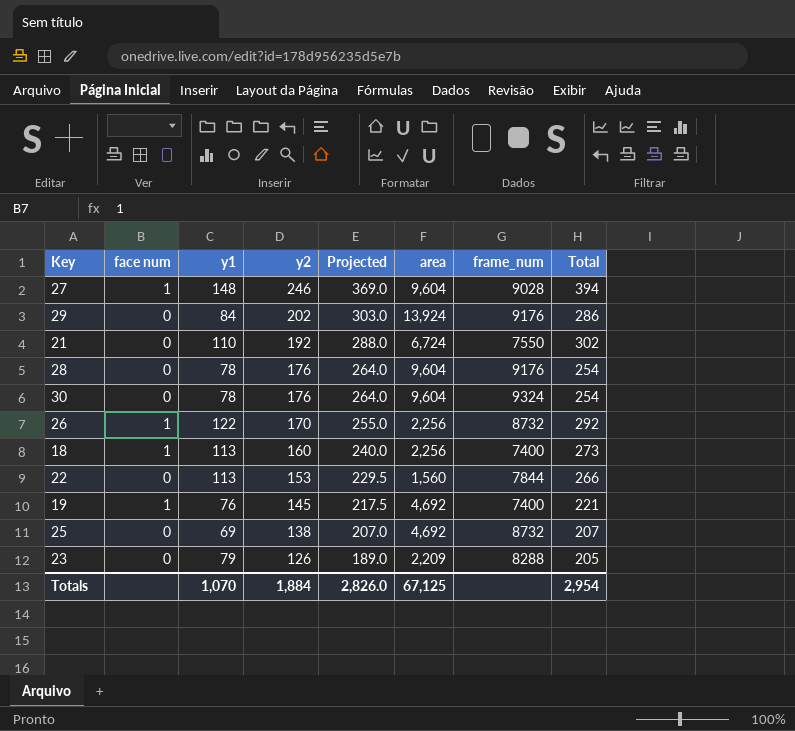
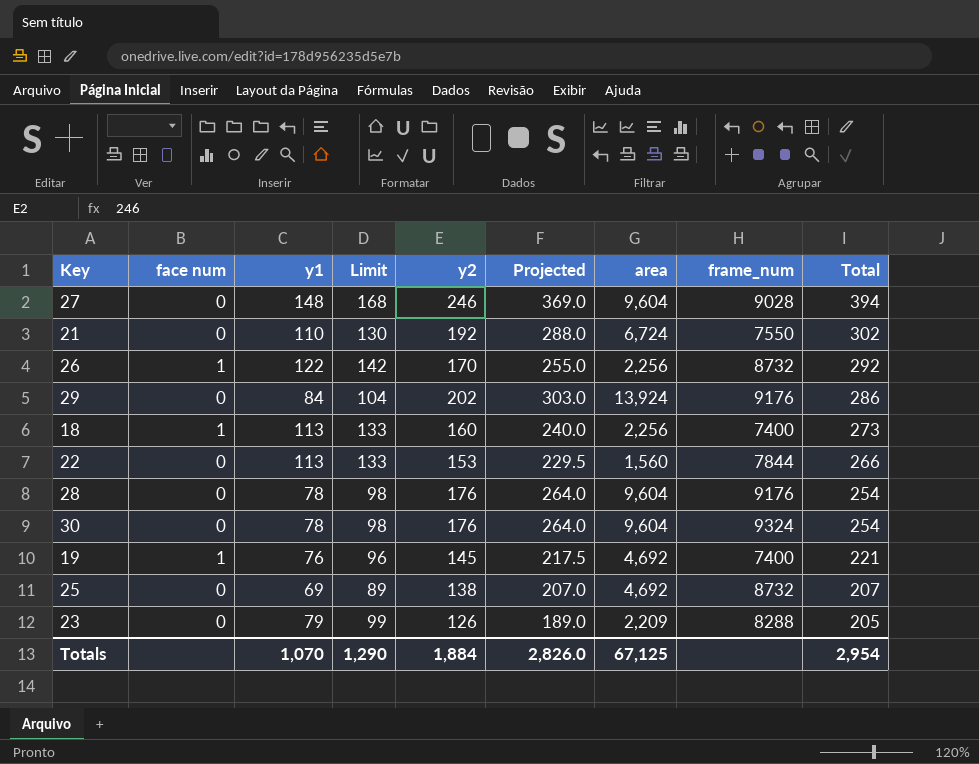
row order: y2 descending -> Total descending
column Limit | formula: none -> [y1] + 20
27 | face num: 1 -> 0

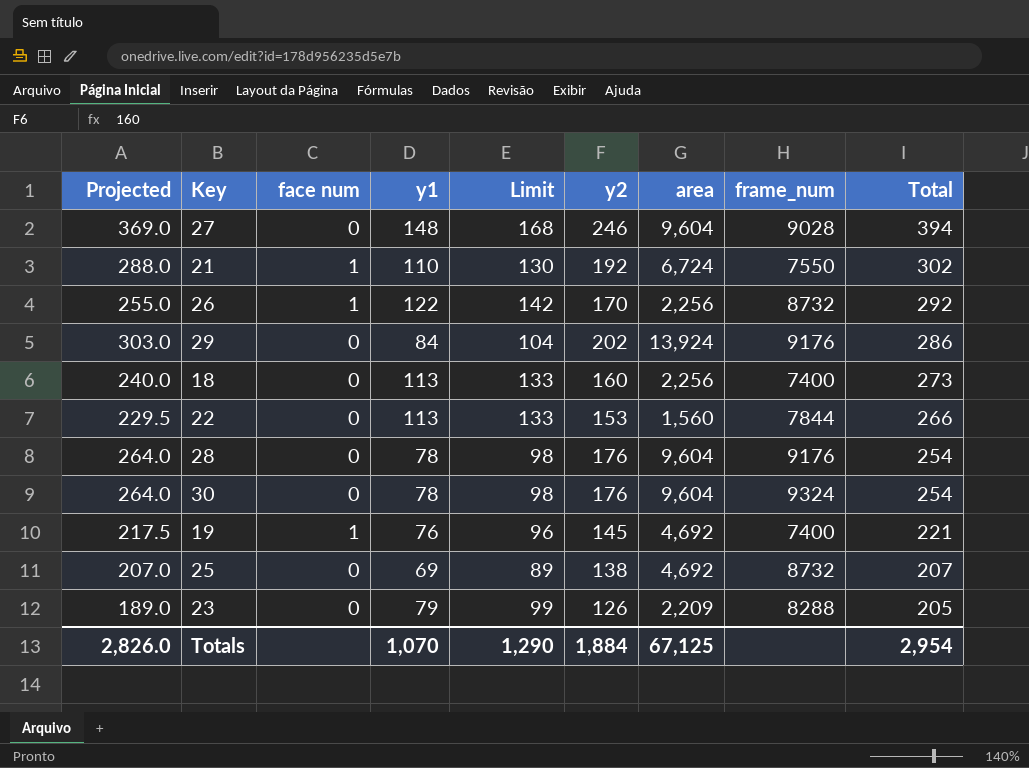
column Projected | position: 6 -> 1
21 | face num: 0 -> 1
18 | face num: 1 -> 0

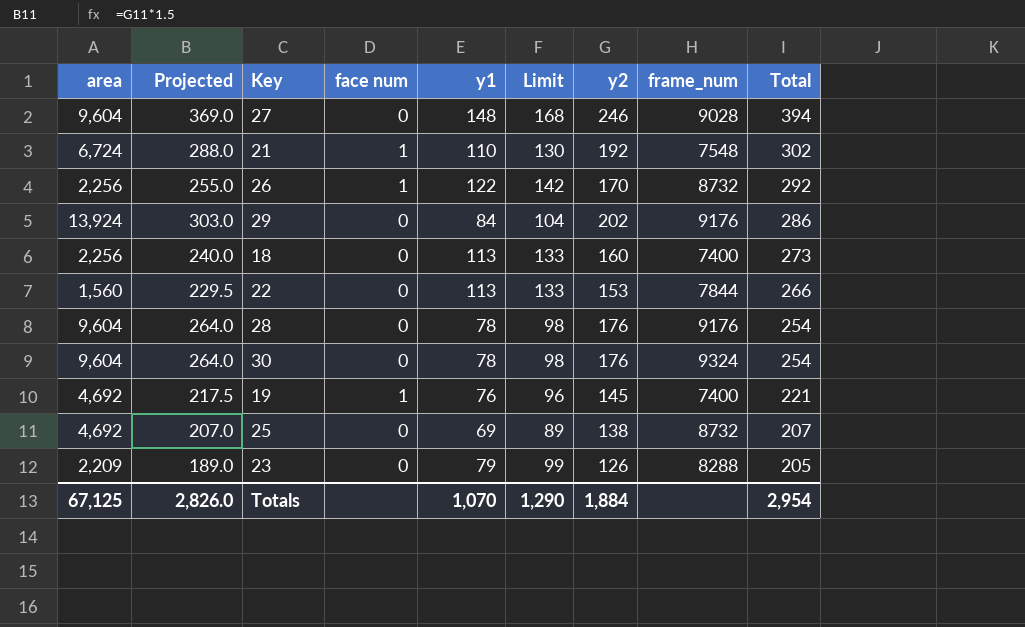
column area | position: 7 -> 1
21 | frame_num: 7550 -> 7548

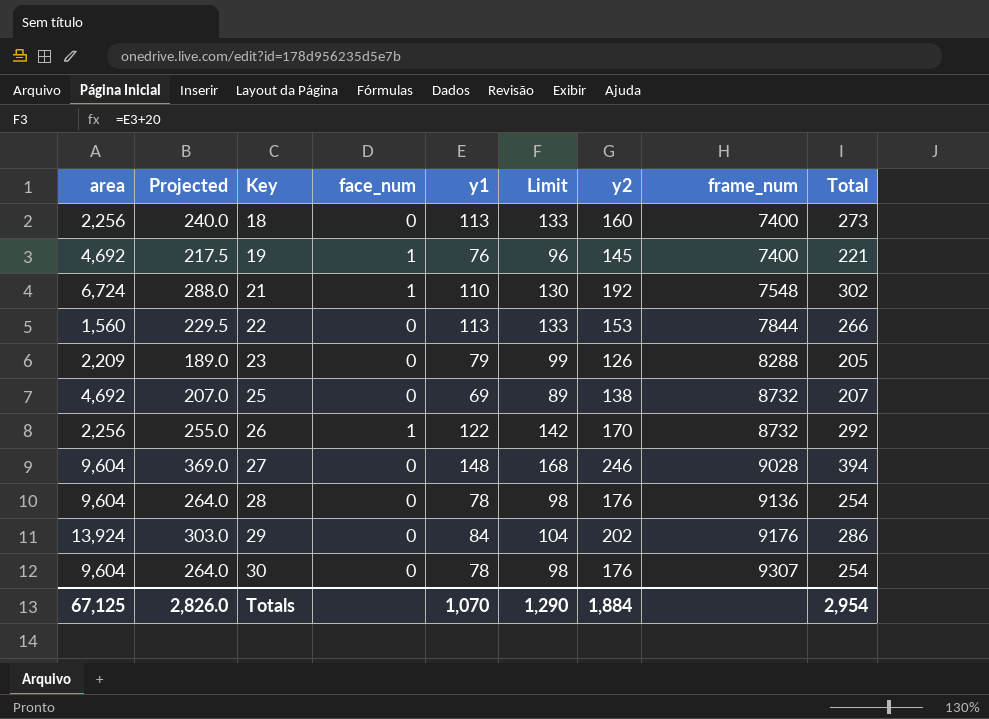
row order: Total descending -> Key ascending
column name: face num -> face_num
28 | frame_num: 9176 -> 9136
30 | frame_num: 9324 -> 9307

